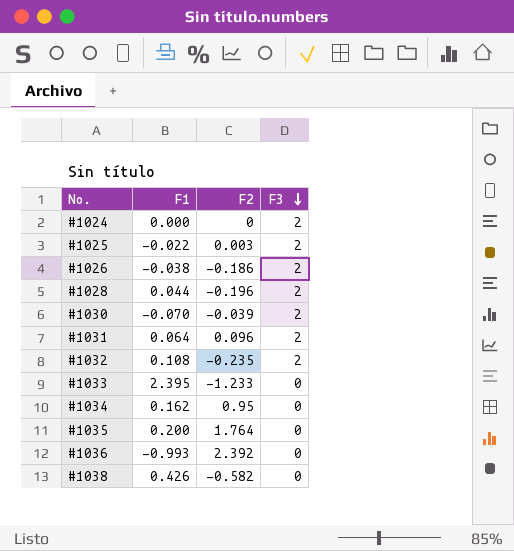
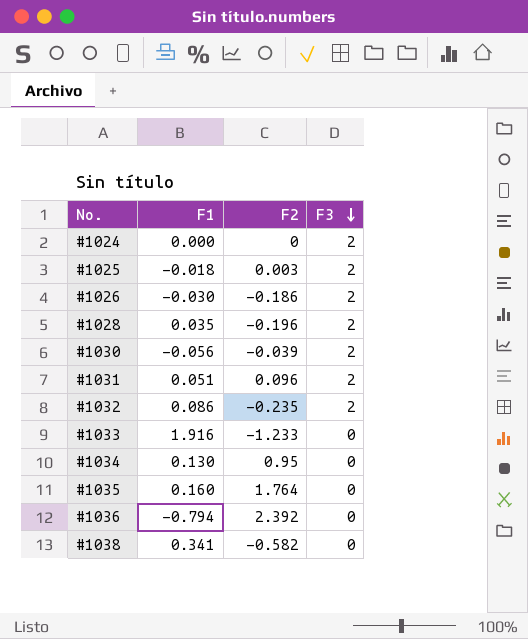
#1025 | F1: -0.022 -> -0.018
#1026 | F1: -0.038 -> -0.030
#1028 | F1: 0.044 -> 0.035
#1030 | F1: -0.070 -> -0.056
#1031 | F1: 0.064 -> 0.051
#1032 | F1: 0.108 -> 0.086
#1033 | F1: 2.395 -> 1.916
#1034 | F1: 0.162 -> 0.130
#1035 | F1: 0.200 -> 0.160
#1036 | F1: -0.993 -> -0.794
#1038 | F1: 0.426 -> 0.341

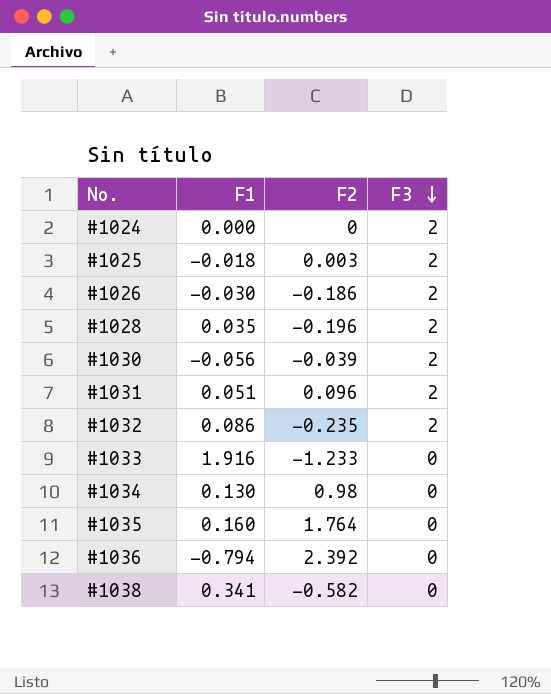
#1034 | F2: 0.95 -> 0.98

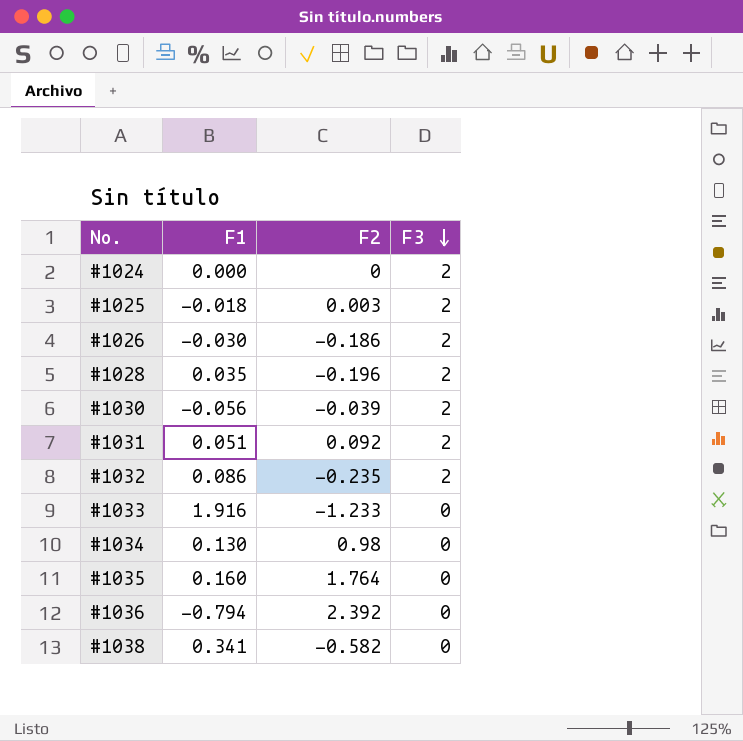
#1031 | F2: 0.096 -> 0.092

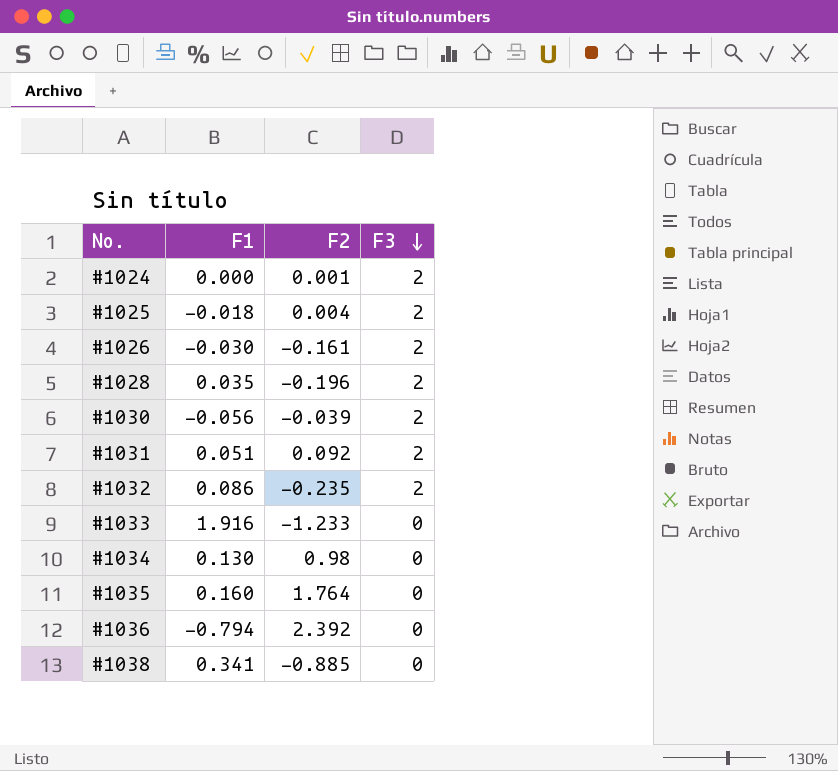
#1024 | F2: 0 -> 0.001
#1025 | F2: 0.003 -> 0.004
#1026 | F2: -0.186 -> -0.161
#1038 | F2: -0.582 -> -0.885

